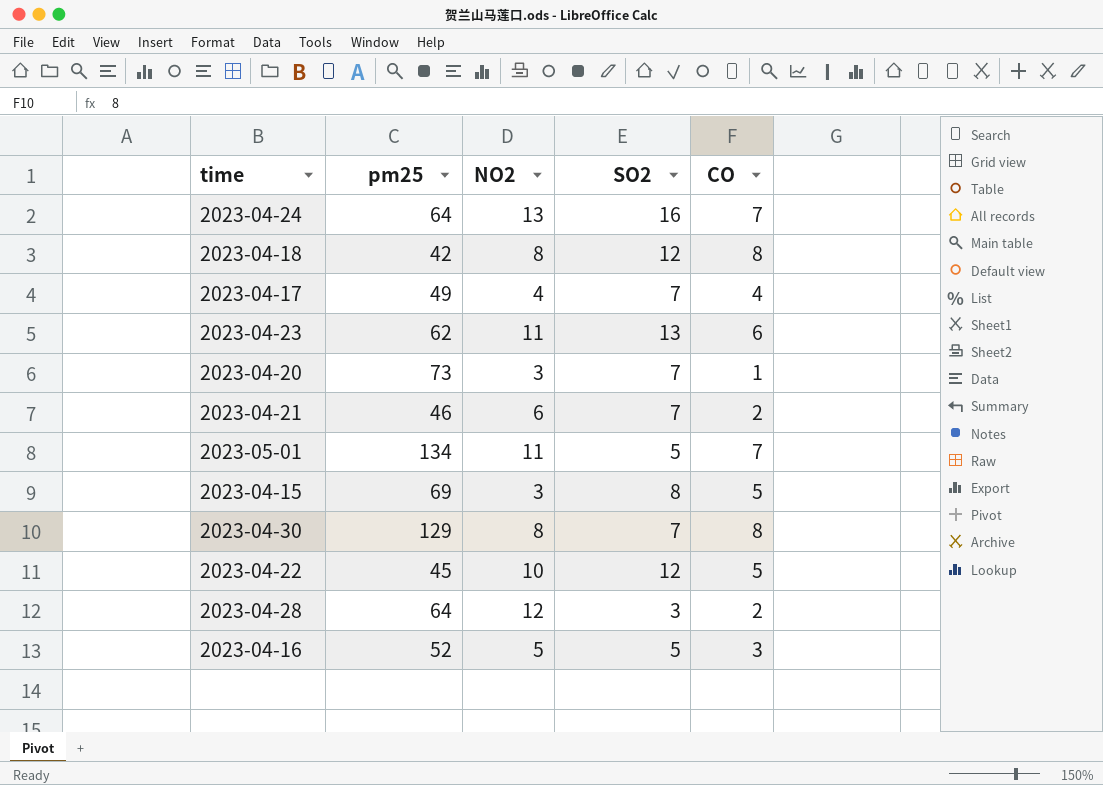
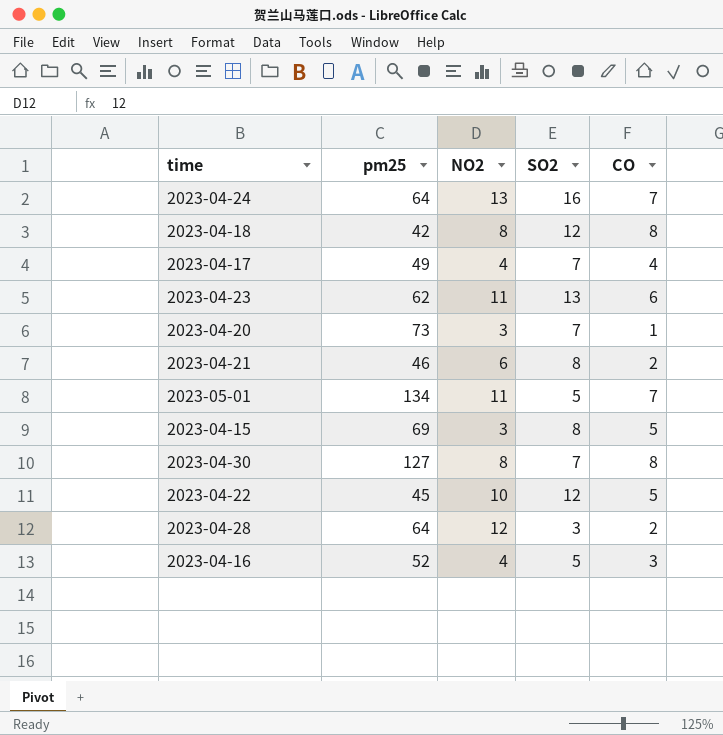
2023-04-21 | SO2: 7 -> 8
2023-04-30 | pm25: 129 -> 127
2023-04-16 | NO2: 5 -> 4

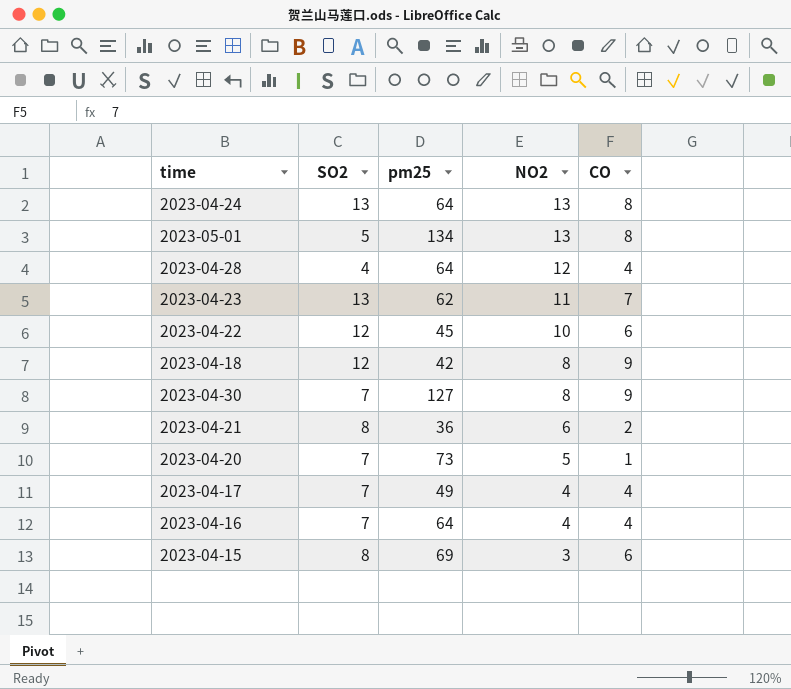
row order: none -> NO2 descending
column SO2 | position: 4 -> 2
2023-04-24 | SO2: 16 -> 13
2023-04-24 | CO: 7 -> 8
2023-05-01 | NO2: 11 -> 13
2023-05-01 | CO: 7 -> 8
2023-04-28 | SO2: 3 -> 4
2023-04-28 | CO: 2 -> 4
2023-04-23 | CO: 6 -> 7
2023-04-22 | CO: 5 -> 6
2023-04-18 | CO: 8 -> 9
2023-04-30 | CO: 8 -> 9
2023-04-21 | pm25: 46 -> 36
2023-04-20 | NO2: 3 -> 5
2023-04-16 | SO2: 5 -> 7
2023-04-16 | pm25: 52 -> 64
2023-04-16 | CO: 3 -> 4
2023-04-15 | CO: 5 -> 6

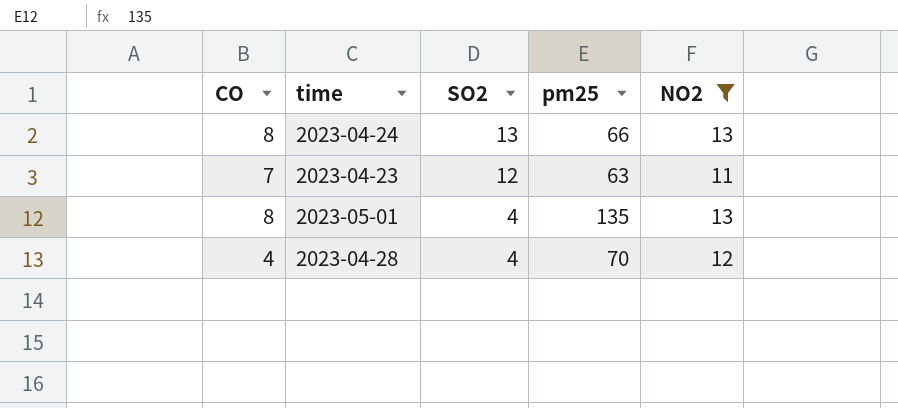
filter: none -> NO2 >= 11
row order: NO2 descending -> SO2 descending
column CO | position: 5 -> 1
2023-04-24 | pm25: 64 -> 66
2023-04-23 | SO2: 13 -> 12
2023-04-23 | pm25: 62 -> 63
2023-05-01 | SO2: 5 -> 4
2023-05-01 | pm25: 134 -> 135
2023-04-28 | pm25: 64 -> 70

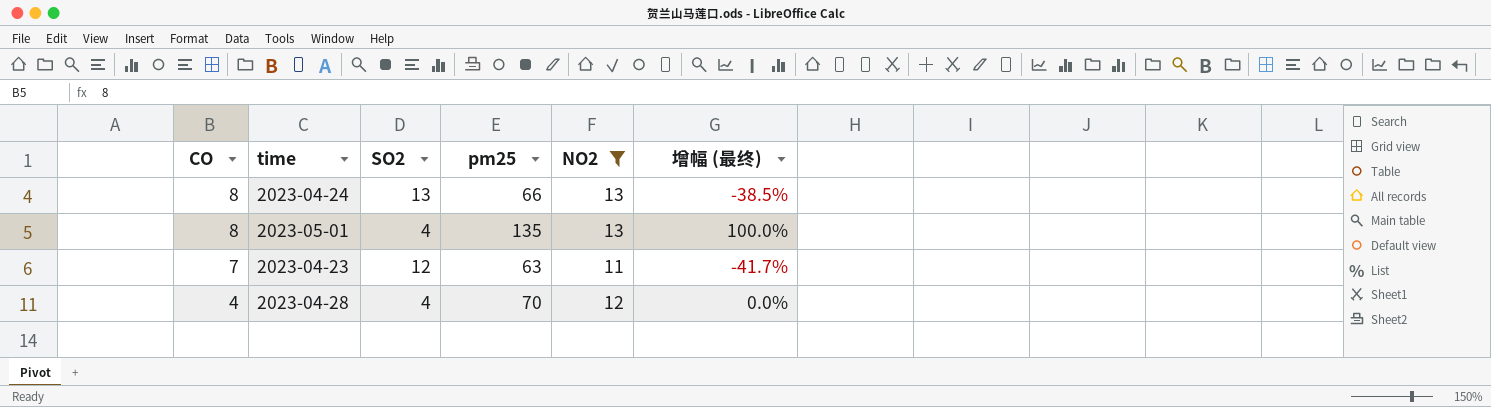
row order: SO2 descending -> CO descending
column 增幅 (最终) | formula: none -> ([CO] - [SO2]) / [SO2]

